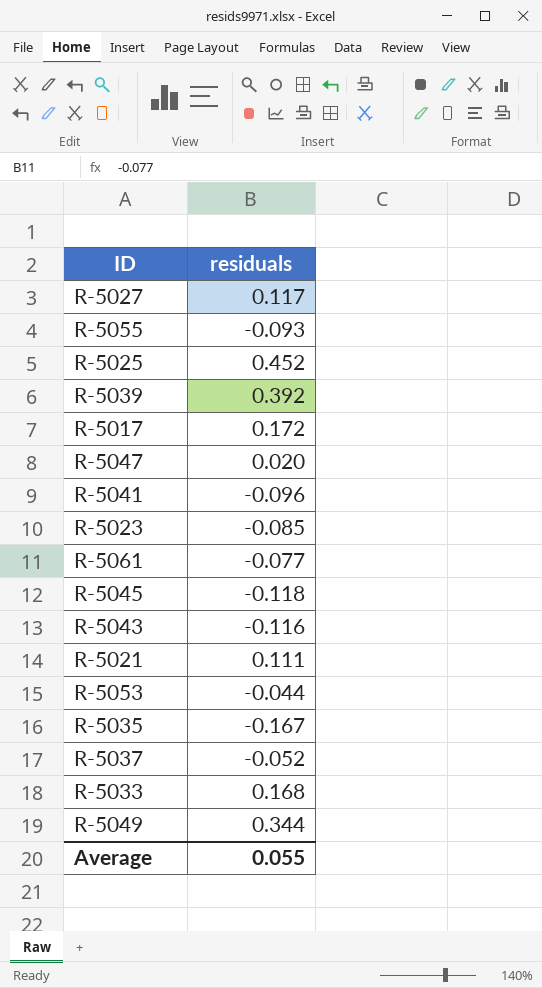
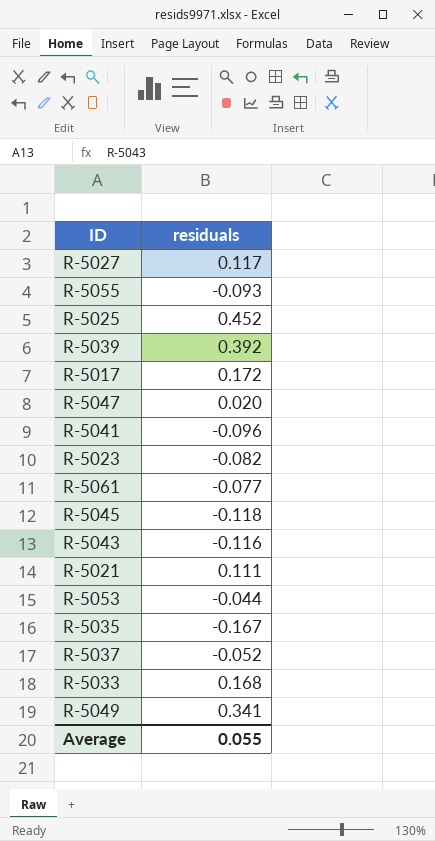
R-5023 | residuals: -0.085 -> -0.082
R-5049 | residuals: 0.344 -> 0.341

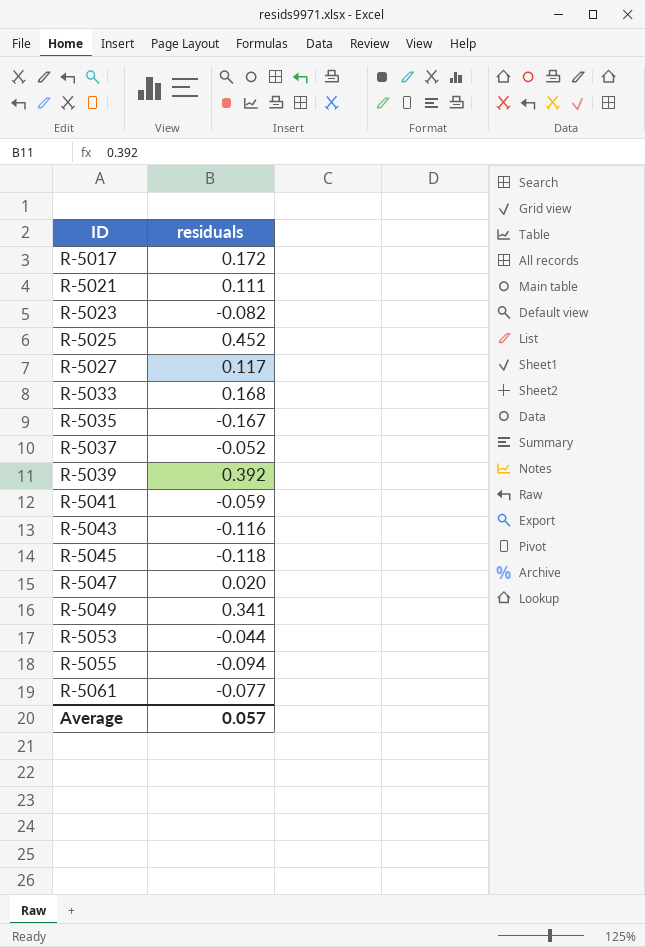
row order: none -> ID ascending
R-5041 | residuals: -0.096 -> -0.059
R-5055 | residuals: -0.093 -> -0.094
Average | residuals: 0.055 -> 0.057

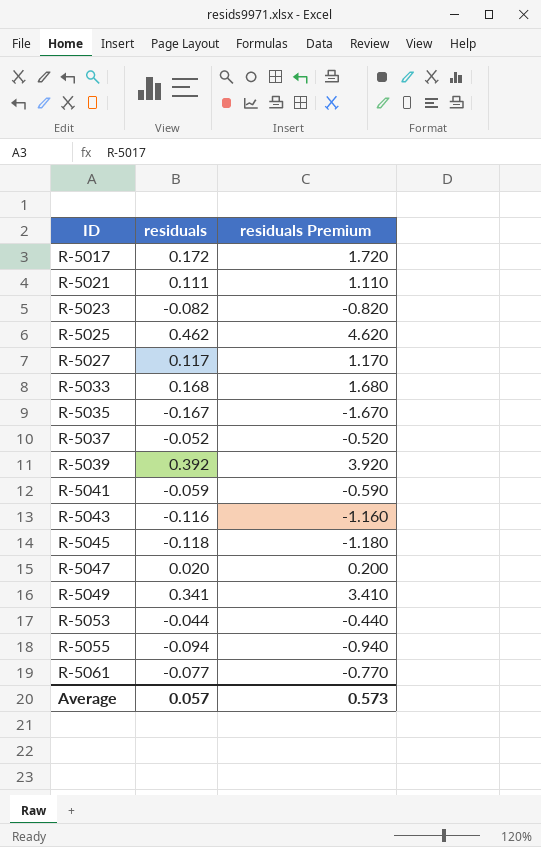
column residuals Premium | formula: none -> [residuals] * 10
R-5025 | residuals: 0.452 -> 0.462

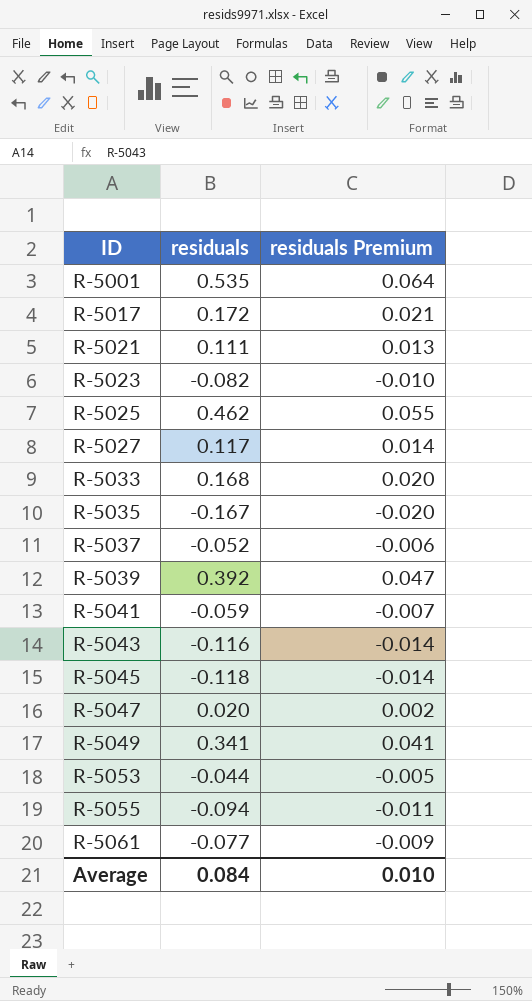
column residuals Premium | formula: [residuals] * 10 -> [residuals] * 0.12
row R-5001: none -> 0.535 | 0.064
Average | residuals: 0.057 -> 0.084
Average | residuals Premium: 0.573 -> 0.010

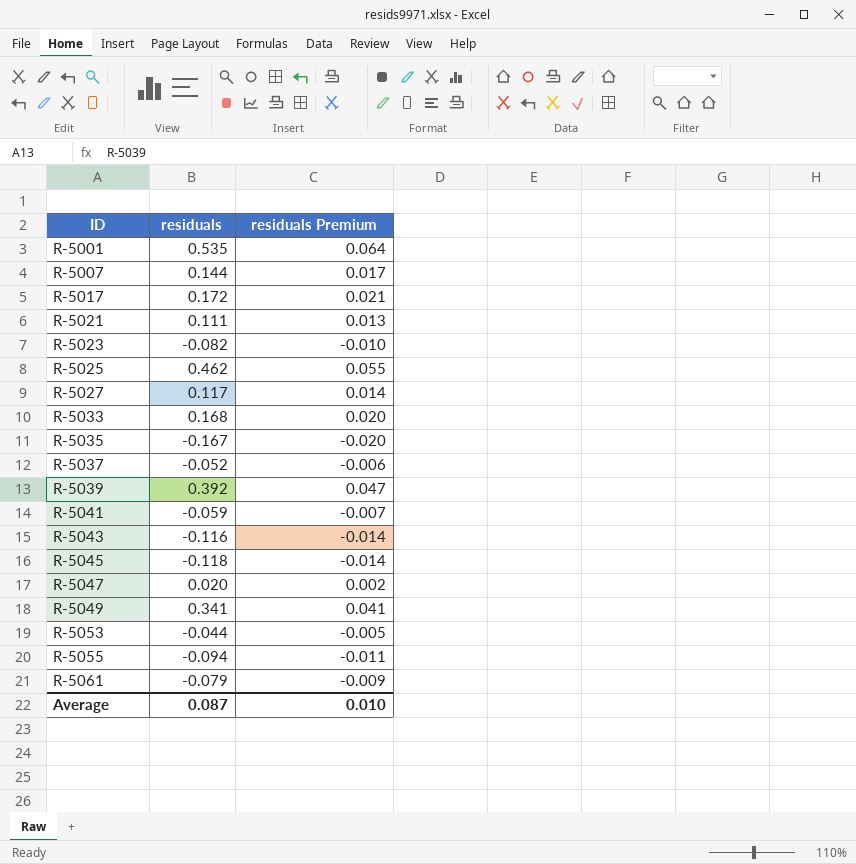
row R-5007: none -> 0.144 | 0.017
R-5061 | residuals: -0.077 -> -0.079
Average | residuals: 0.084 -> 0.087

